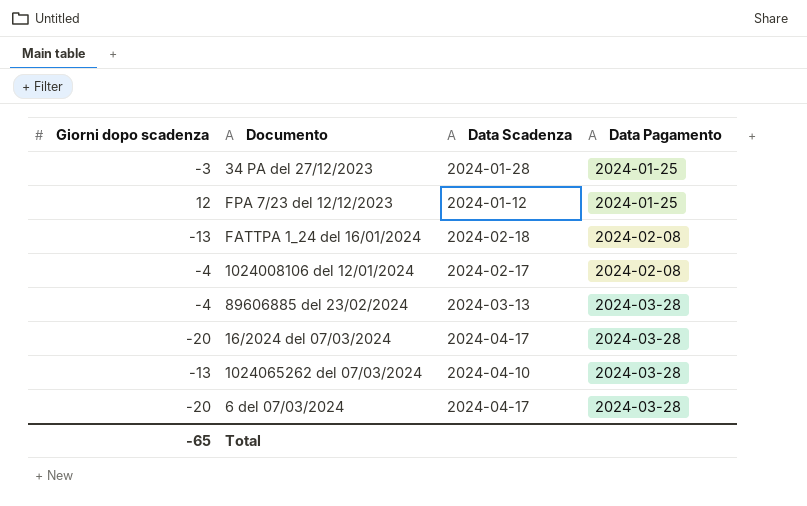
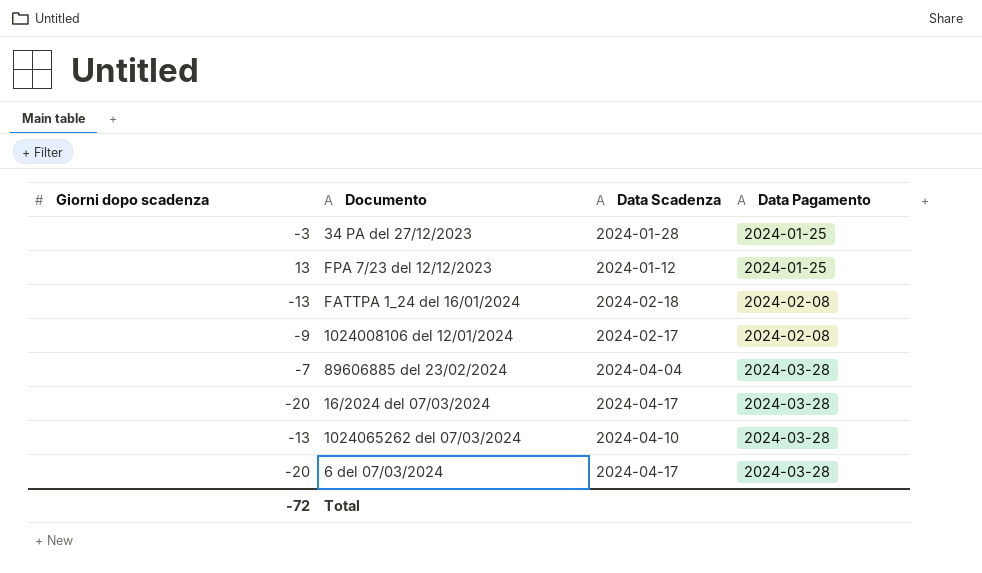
FPA 7/23 del 12/12/2023 | Giorni dopo scadenza: 12 -> 13
1024008106 del 12/01/2024 | Giorni dopo scadenza: -4 -> -9
89606885 del 23/02/2024 | Giorni dopo scadenza: -4 -> -7
89606885 del 23/02/2024 | Data Scadenza: 2024-03-13 -> 2024-04-04
Total | Giorni dopo scadenza: -65 -> -72

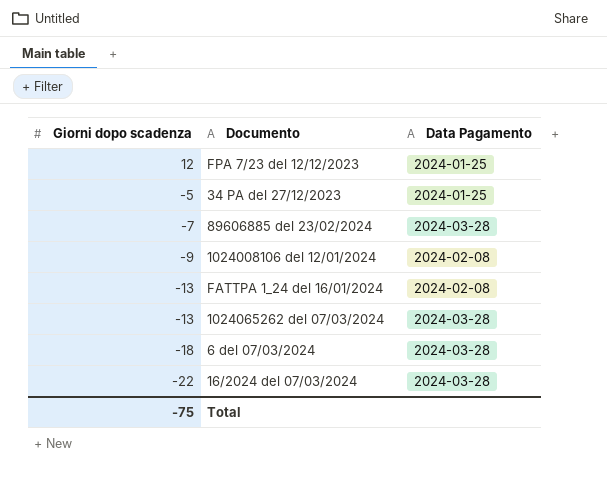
row order: Data Pagamento ascending -> Giorni dopo scadenza descending
column Data Scadenza | position: 3 -> none
FPA 7/23 del 12/12/2023 | Giorni dopo scadenza: 13 -> 12
34 PA del 27/12/2023 | Giorni dopo scadenza: -3 -> -5
6 del 07/03/2024 | Giorni dopo scadenza: -20 -> -18
16/2024 del 07/03/2024 | Giorni dopo scadenza: -20 -> -22
Total | Giorni dopo scadenza: -72 -> -75

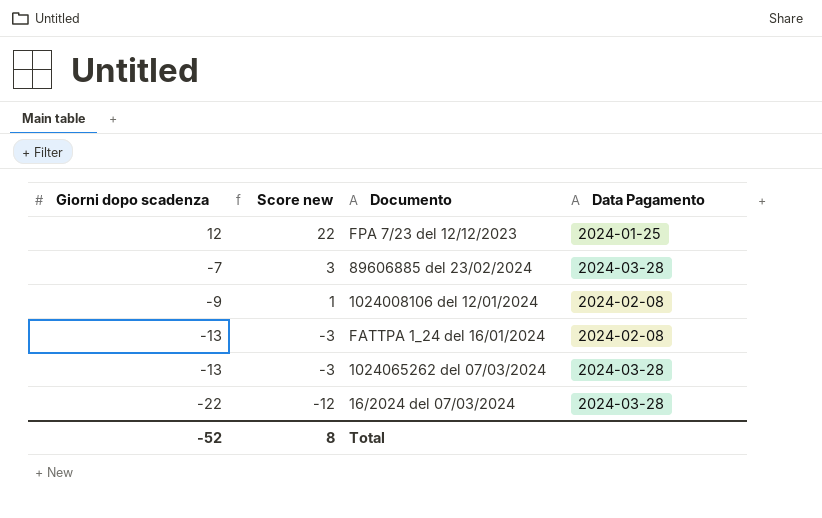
column Score new | formula: none -> [Giorni dopo scadenza] + 10
row 34 PA del 27/12/2023: -5 | 2024-01-25 -> none
row 6 del 07/03/2024: -18 | 2024-03-28 -> none
Total | Giorni dopo scadenza: -75 -> -52

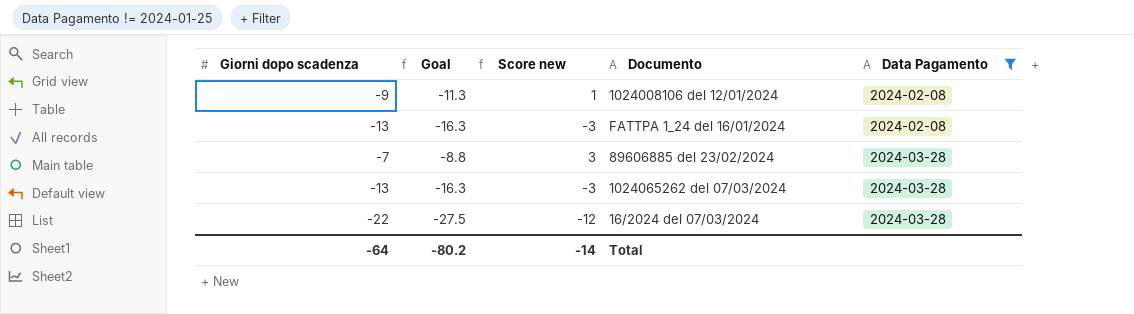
filter: none -> Data Pagamento != 2024-01-25
row order: Giorni dopo scadenza descending -> Data Pagamento ascending
column Goal | formula: none -> [Giorni dopo scadenza] * 1.25
Total | Giorni dopo scadenza: -52 -> -64
Total | Score new: 8 -> -14

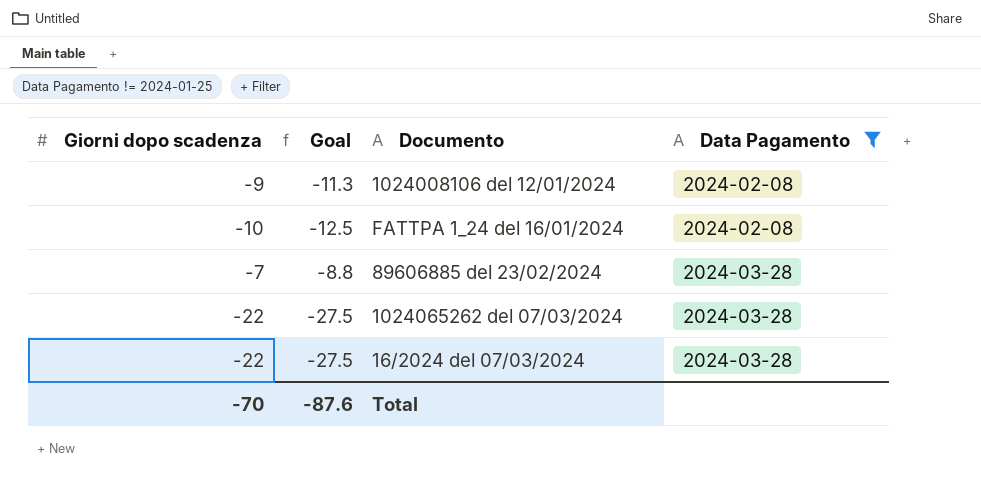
column Score new | formula: [Giorni dopo scadenza] + 10 -> none
FATTPA 1_24 del 16/01/2024 | Giorni dopo scadenza: -13 -> -10
FATTPA 1_24 del 16/01/2024 | Goal: -16.3 -> -12.5
1024065262 del 07/03/2024 | Giorni dopo scadenza: -13 -> -22
1024065262 del 07/03/2024 | Goal: -16.3 -> -27.5
Total | Giorni dopo scadenza: -64 -> -70
Total | Goal: -80.2 -> -87.6

